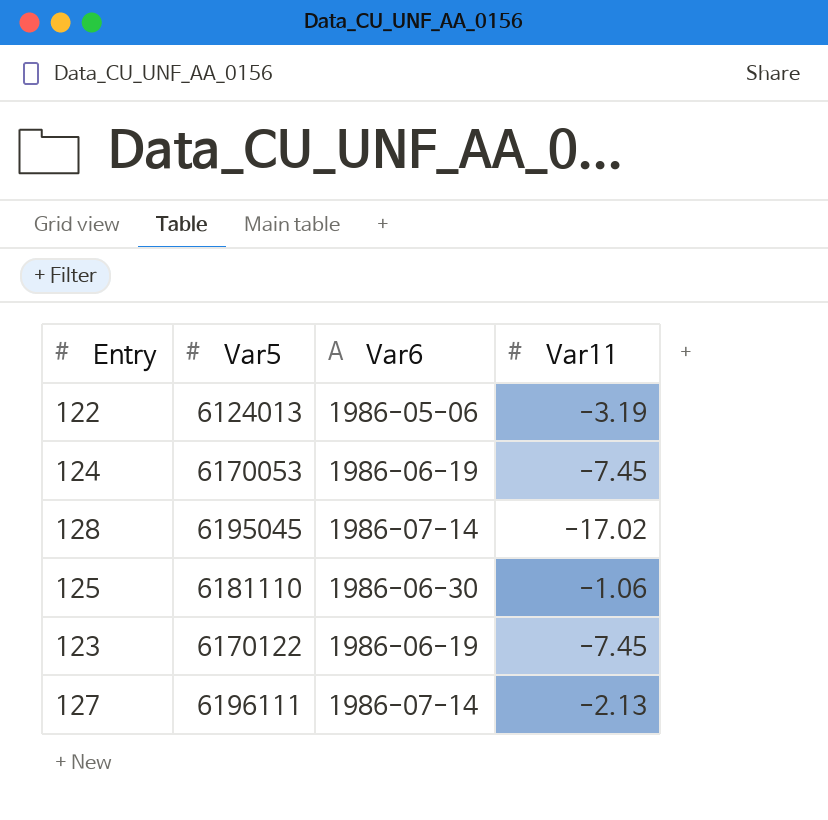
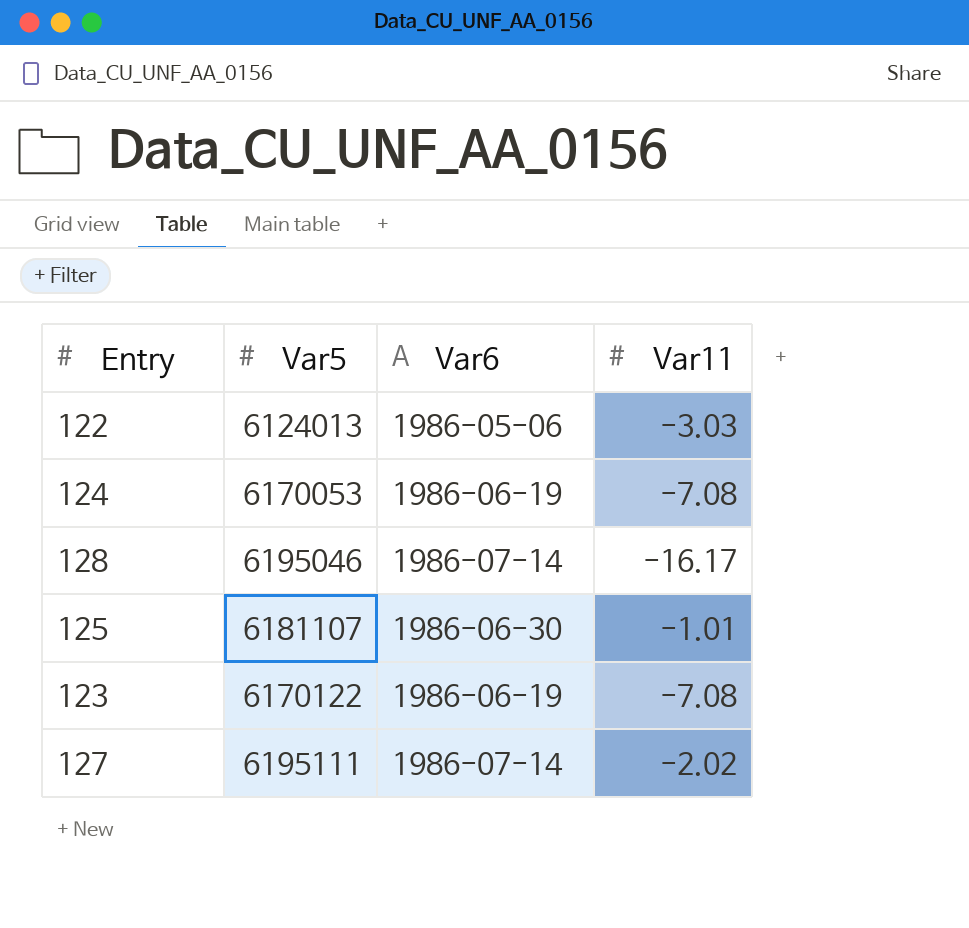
122 | Var11: -3.19 -> -3.03
124 | Var11: -7.45 -> -7.08
128 | Var5: 6195045 -> 6195046
128 | Var11: -17.02 -> -16.17
125 | Var5: 6181110 -> 6181107
125 | Var11: -1.06 -> -1.01
123 | Var11: -7.45 -> -7.08
127 | Var5: 6196111 -> 6195111
127 | Var11: -2.13 -> -2.02

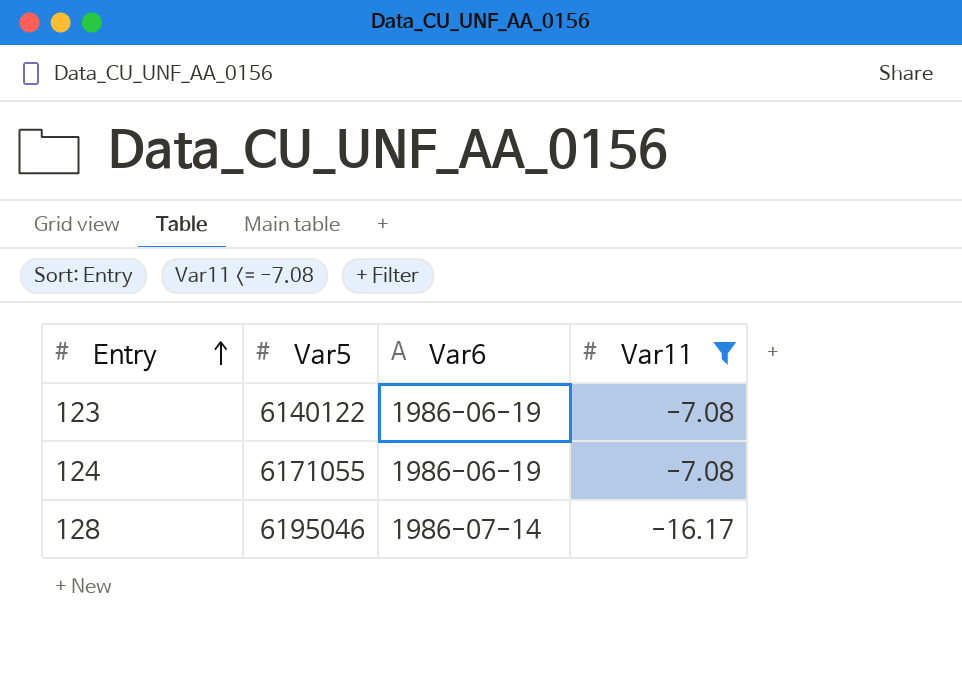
filter: none -> Var11 <= -7.08
row order: none -> Entry ascending
123 | Var5: 6170122 -> 6140122
124 | Var5: 6170053 -> 6171055

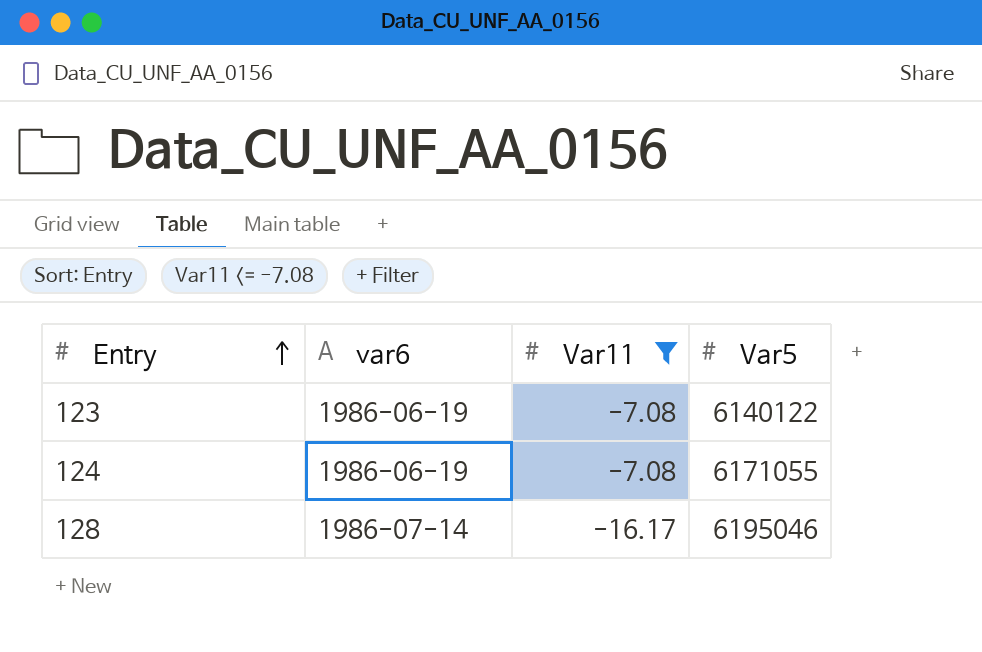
column name: Var6 -> var6
column Var5 | position: 2 -> 4

